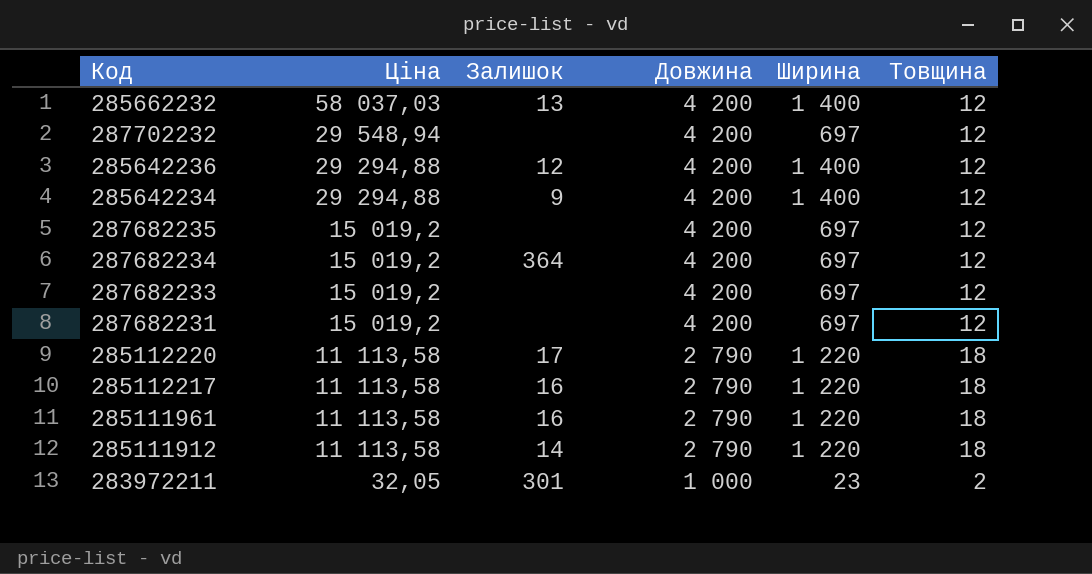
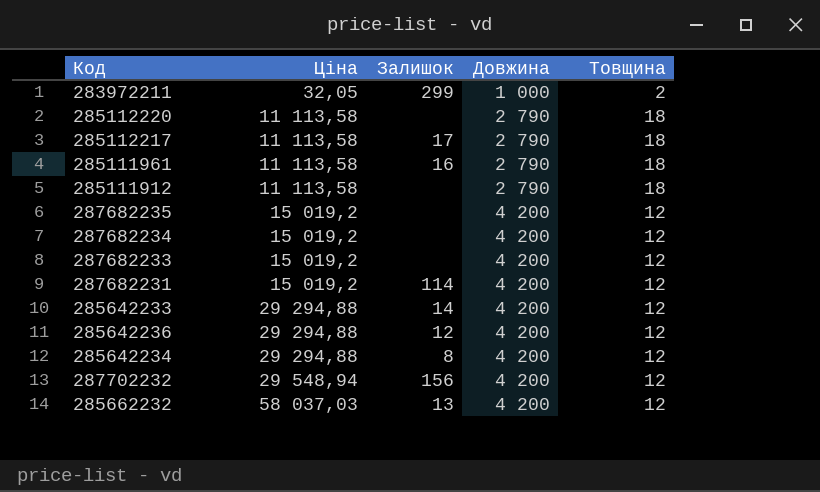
row order: Ціна descending -> Ціна ascending
column Ширина | position: 5 -> none
283972211 | Залишок: 301 -> 299
285112220 | Залишок: 17 -> none
285112217 | Залишок: 16 -> 17
285111912 | Залишок: 14 -> none
287682234 | Залишок: 364 -> none
287682231 | Залишок: none -> 114
row 285642233: none -> 29 294,88 | 14 | 4 200 | 12
285642234 | Залишок: 9 -> 8
287702232 | Залишок: none -> 156

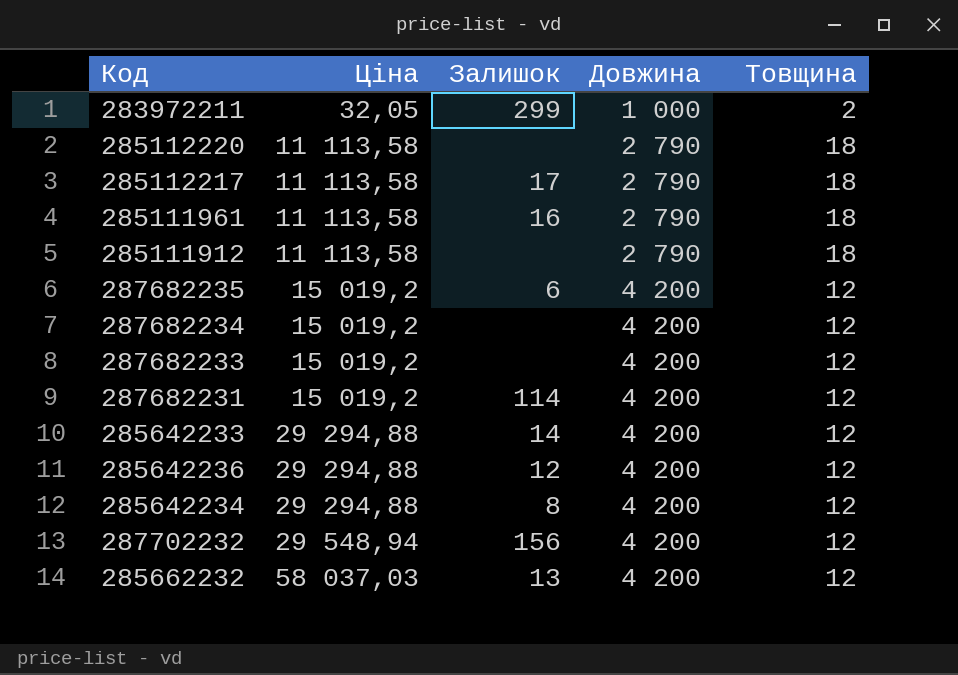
287682235 | Залишок: none -> 6

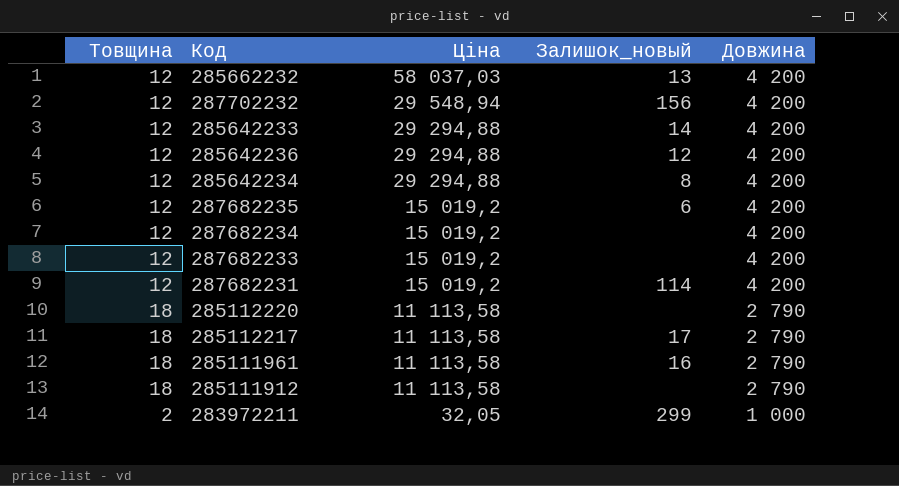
row order: Ціна ascending -> Ціна descending
column Товщина | position: 5 -> 1
column name: Залишок -> Залишок_новый

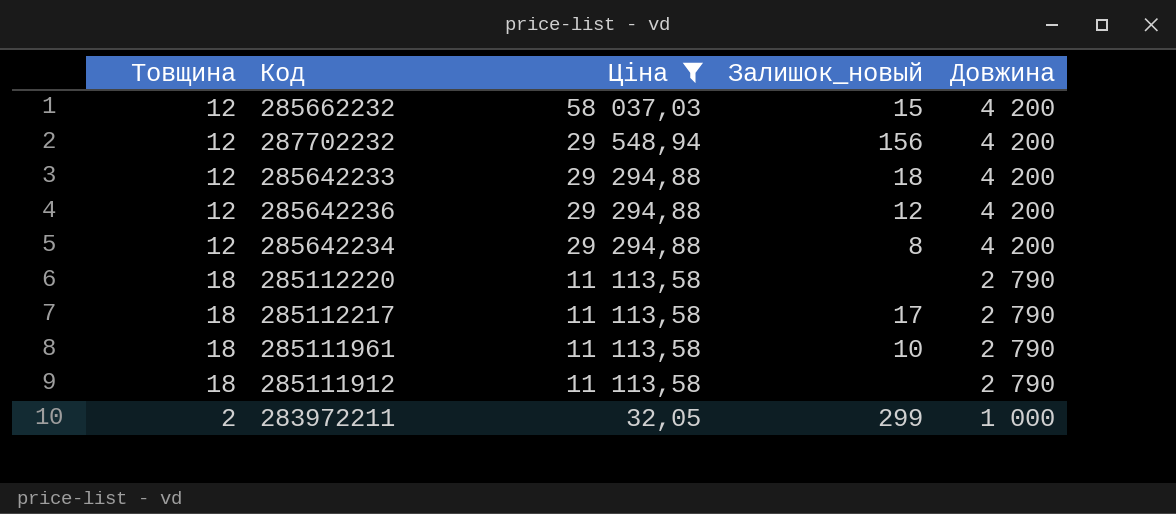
filter: none -> Ціна != 15 019,2
285662232 | Залишок_новый: 13 -> 15
285642233 | Залишок_новый: 14 -> 18
285111961 | Залишок_новый: 16 -> 10

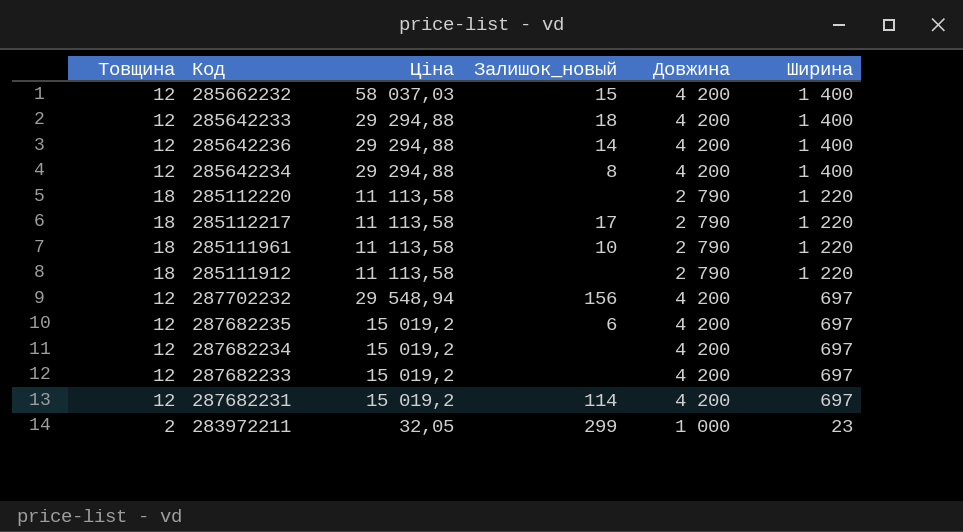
filter: Ціна != 15 019,2 -> none
row order: Ціна descending -> Ширина descending
column Ширина | position: none -> 6
285642236 | Залишок_новый: 12 -> 14

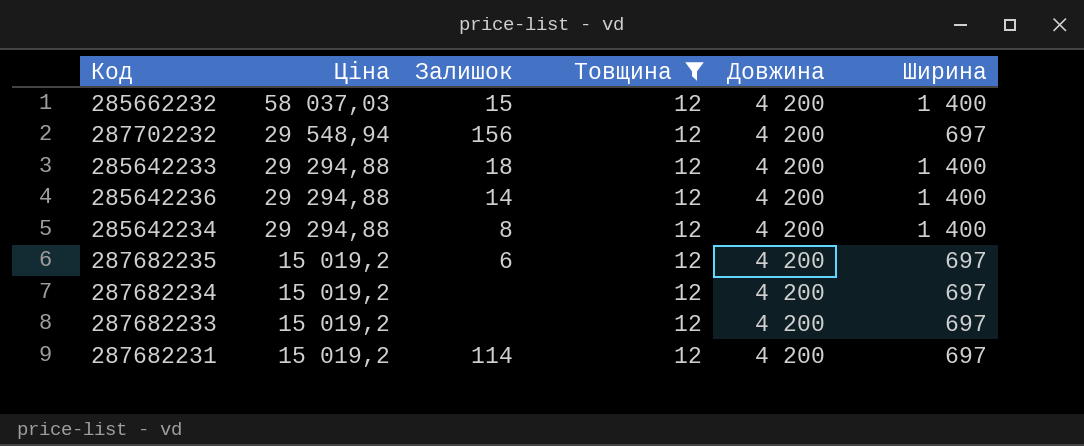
filter: none -> Товщина = 12
row order: Ширина descending -> Ціна descending
column name: Залишок_новый -> Залишок
column Товщина | position: 1 -> 4

